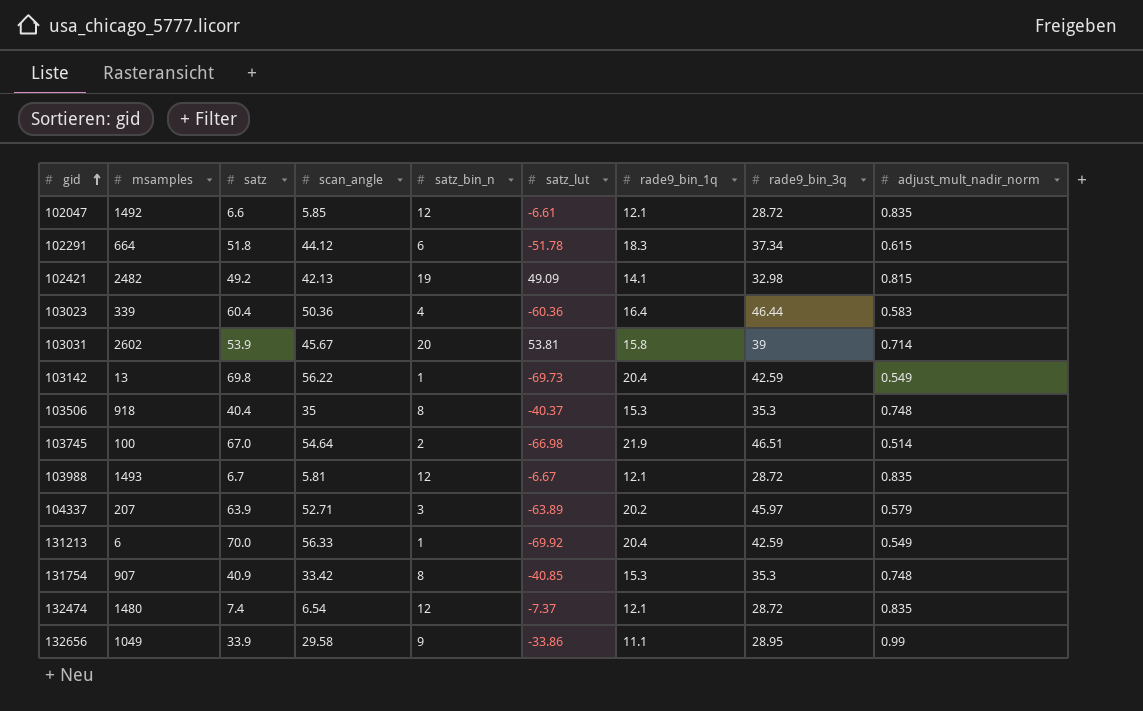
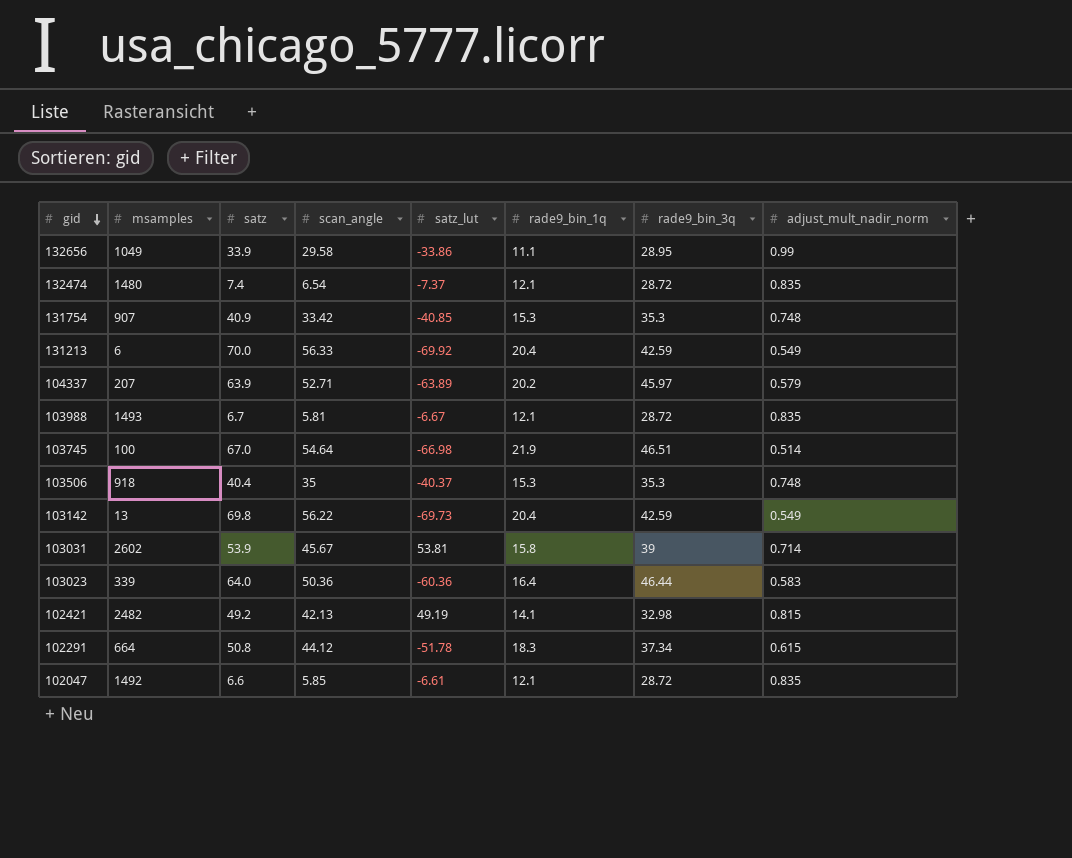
row order: gid ascending -> gid descending
column satz_bin_n | position: 5 -> none
103023 | satz: 60.4 -> 64.0
102421 | satz_lut: 49.09 -> 49.19
102291 | satz: 51.8 -> 50.8

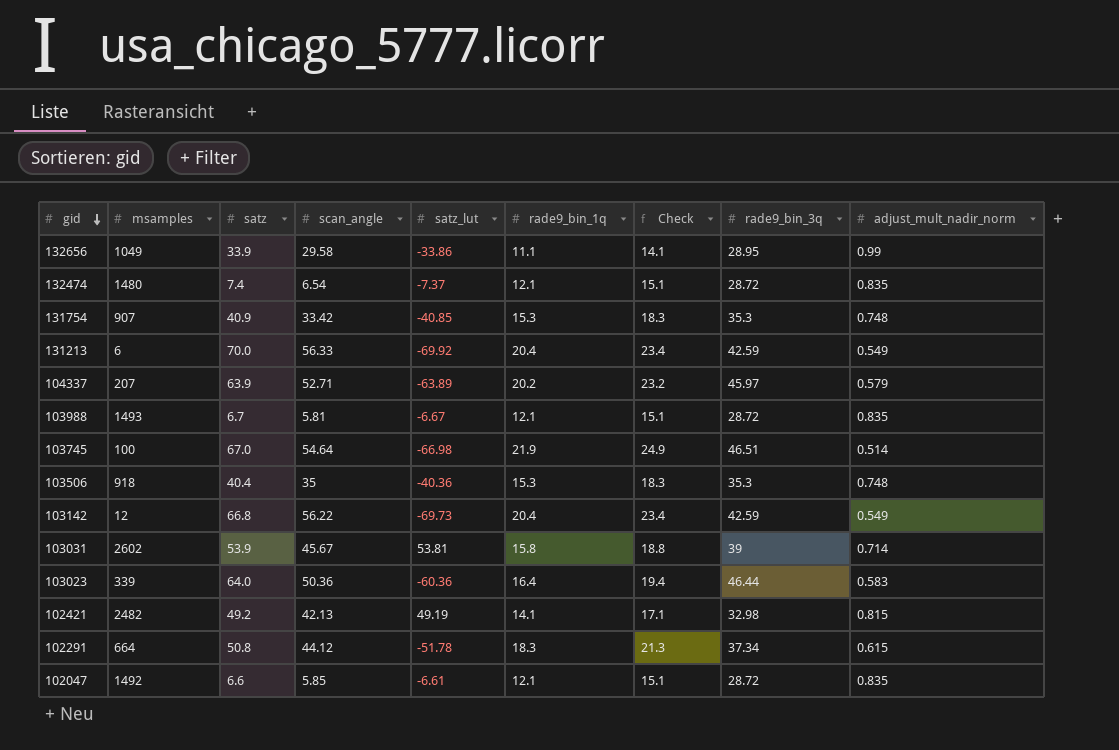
column Check | formula: none -> [rade9_bin_1q] + 3
103506 | satz_lut: -40.37 -> -40.36
103142 | msamples: 13 -> 12
103142 | satz: 69.8 -> 66.8

